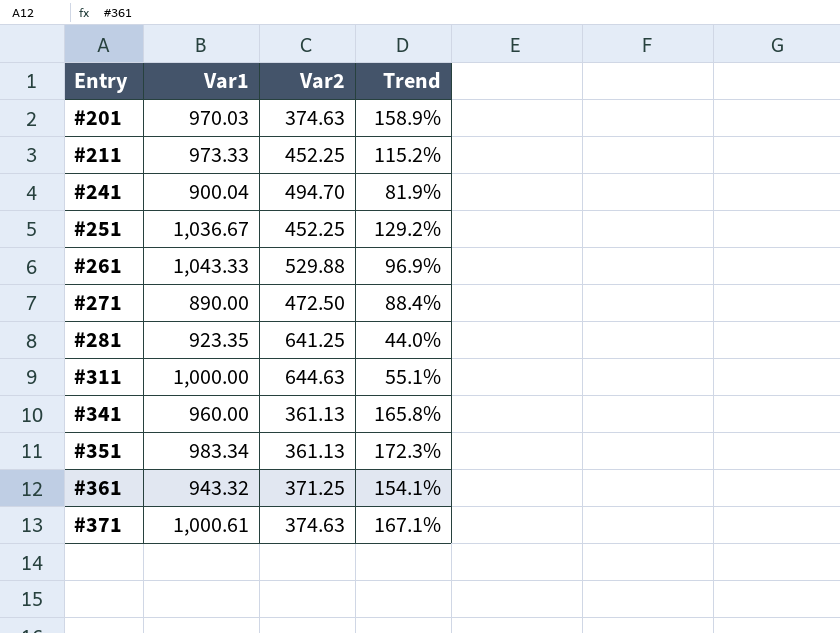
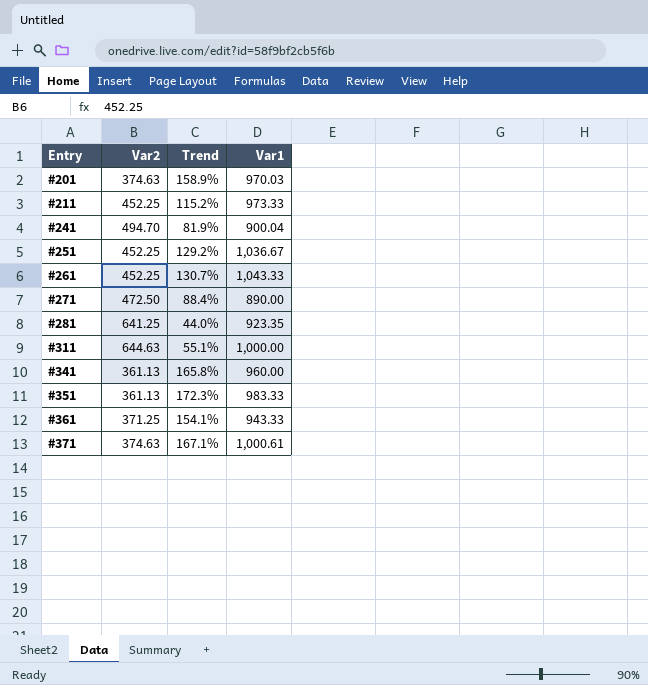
column Var1 | position: 2 -> 4
#261 | Var2: 529.88 -> 452.25
#261 | Trend: 96.9% -> 130.7%
#351 | Var1: 983.34 -> 983.33
#361 | Var1: 943.32 -> 943.33

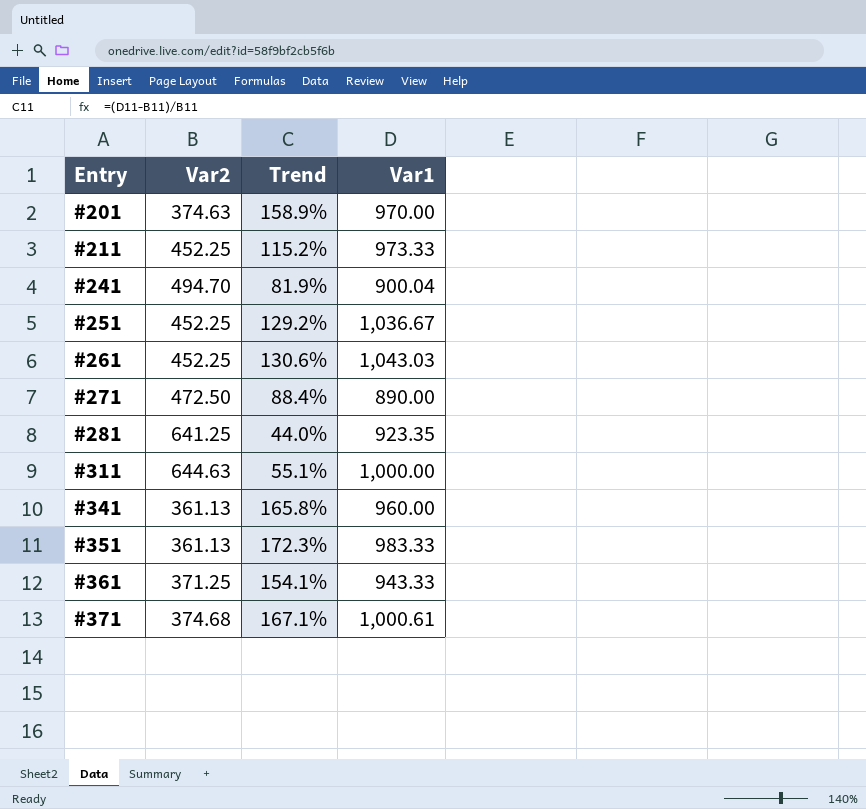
#201 | Var1: 970.03 -> 970.00
#261 | Trend: 130.7% -> 130.6%
#261 | Var1: 1,043.33 -> 1,043.03
#371 | Var2: 374.63 -> 374.68

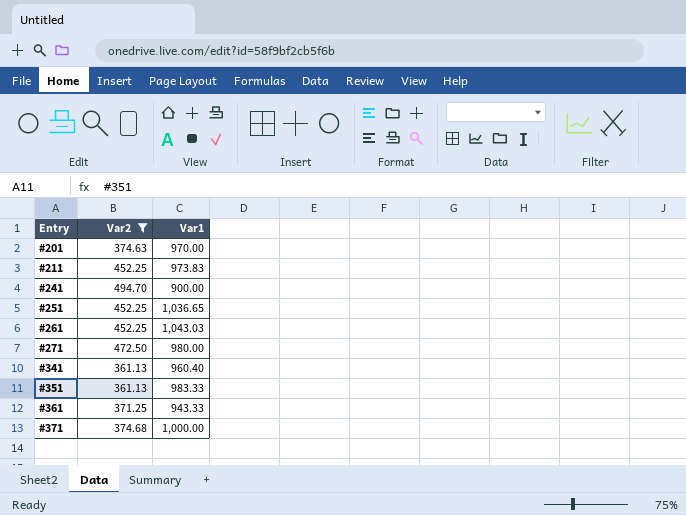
filter: none -> Var2 <= 494.70
column Trend | formula: ([Var1] - [Var2]) / [Var2] -> none
#211 | Var1: 973.33 -> 973.83
#241 | Var1: 900.04 -> 900.00
#251 | Var1: 1,036.67 -> 1,036.65
#271 | Var1: 890.00 -> 980.00
#341 | Var1: 960.00 -> 960.40
#371 | Var1: 1,000.61 -> 1,000.00

